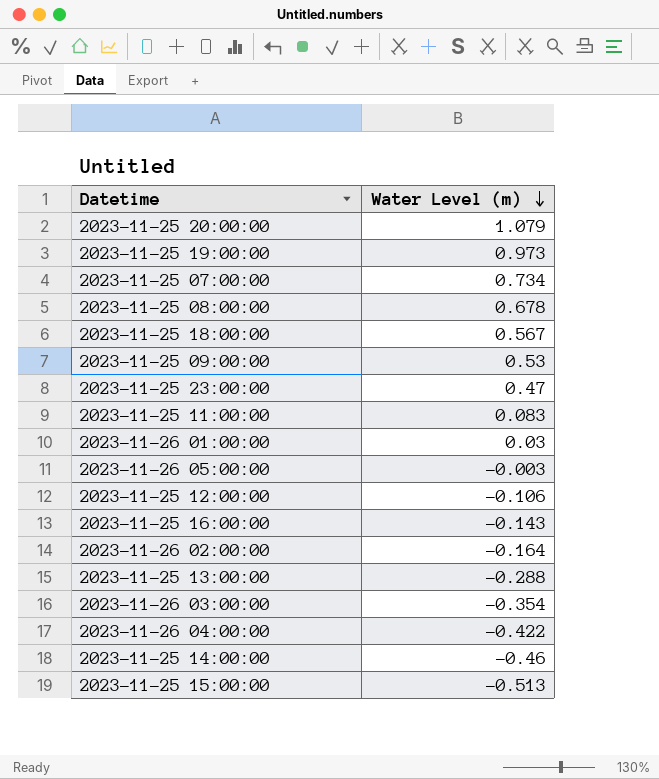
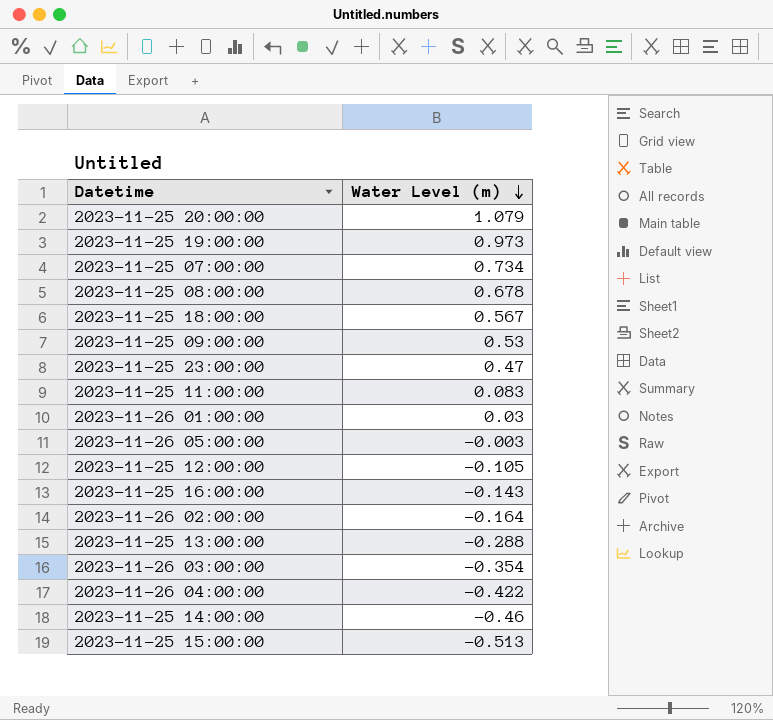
2023-11-25 12:00:00 | Water Level (m): -0.106 -> -0.105

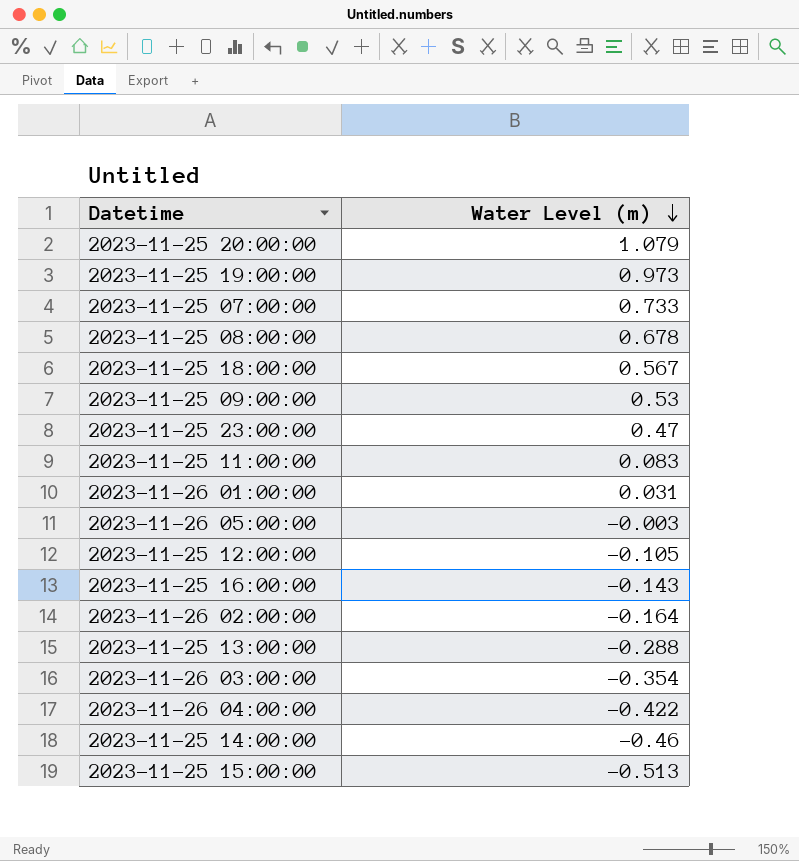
2023-11-25 07:00:00 | Water Level (m): 0.734 -> 0.733
2023-11-26 01:00:00 | Water Level (m): 0.03 -> 0.031

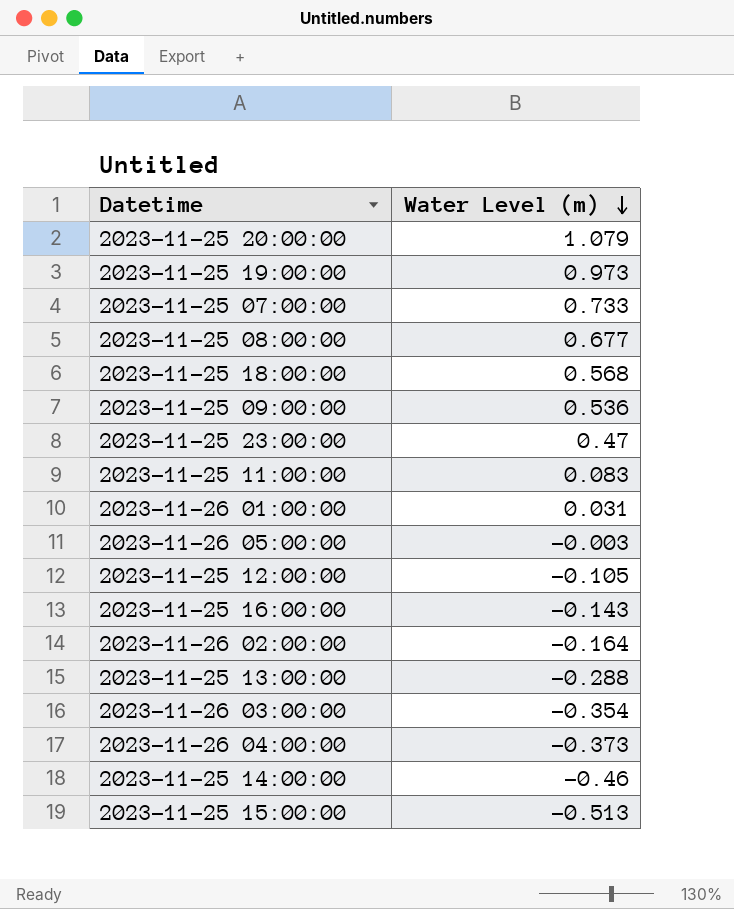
2023-11-25 08:00:00 | Water Level (m): 0.678 -> 0.677
2023-11-25 18:00:00 | Water Level (m): 0.567 -> 0.568
2023-11-25 09:00:00 | Water Level (m): 0.53 -> 0.536
2023-11-26 04:00:00 | Water Level (m): -0.422 -> -0.373

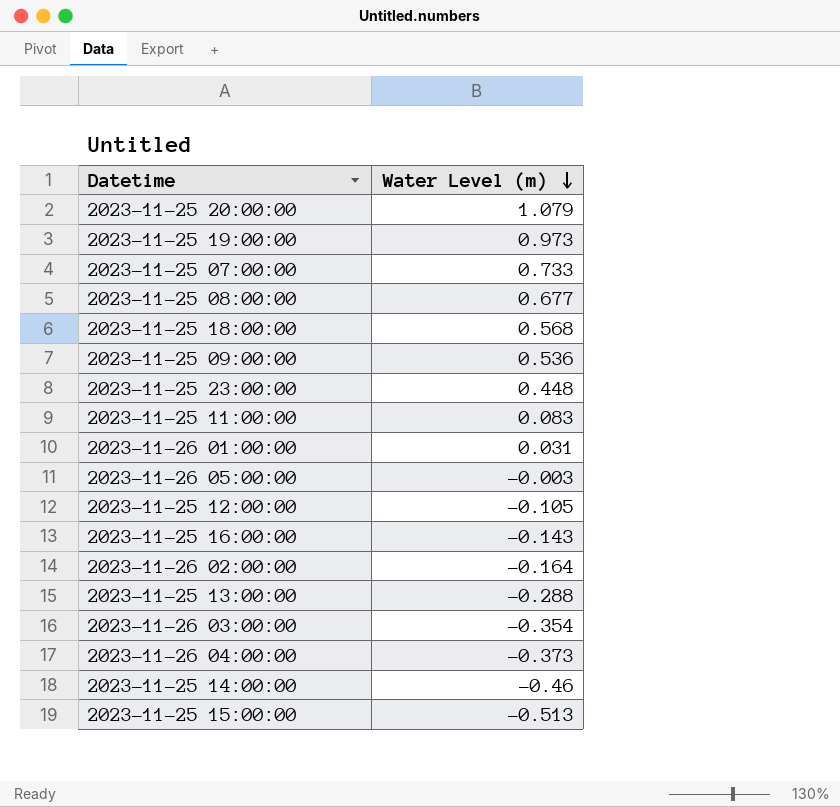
2023-11-25 23:00:00 | Water Level (m): 0.47 -> 0.448

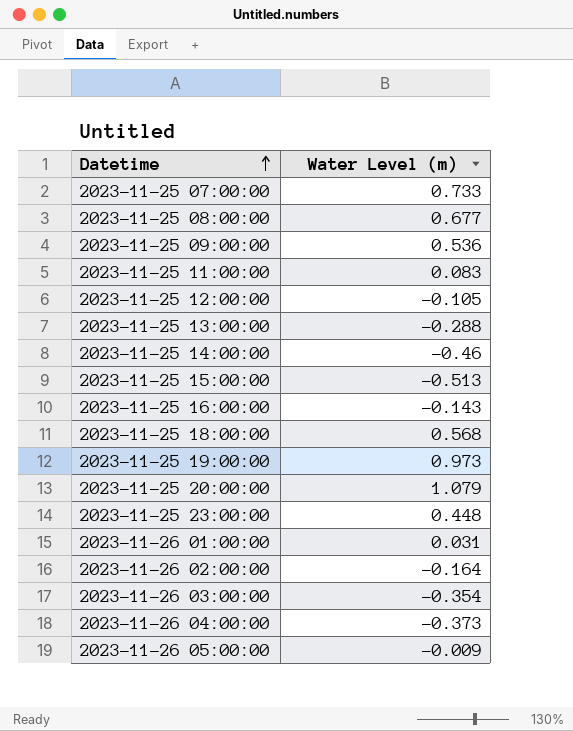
row order: Water Level (m) descending -> Datetime ascending
2023-11-26 05:00:00 | Water Level (m): -0.003 -> -0.009

